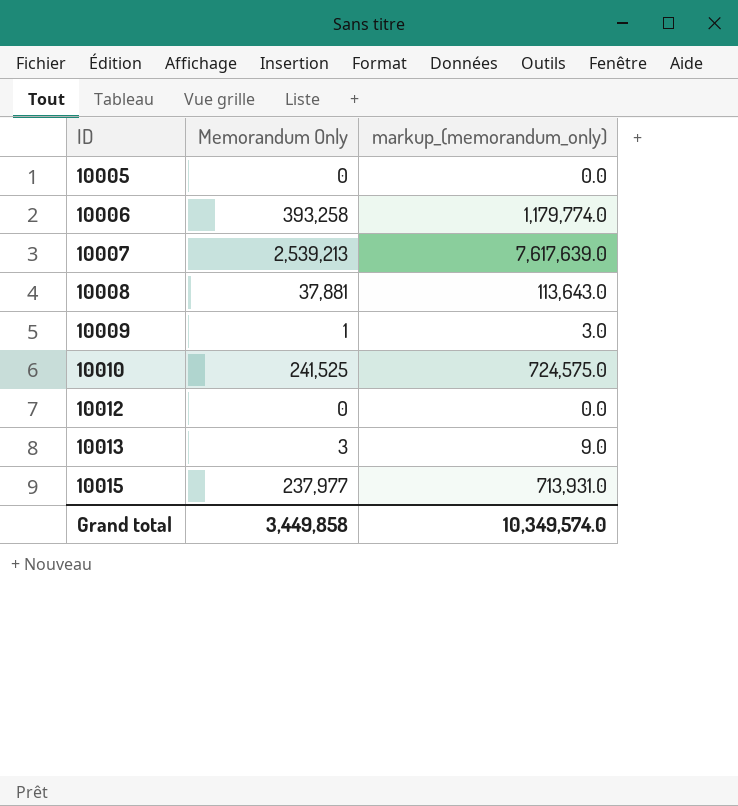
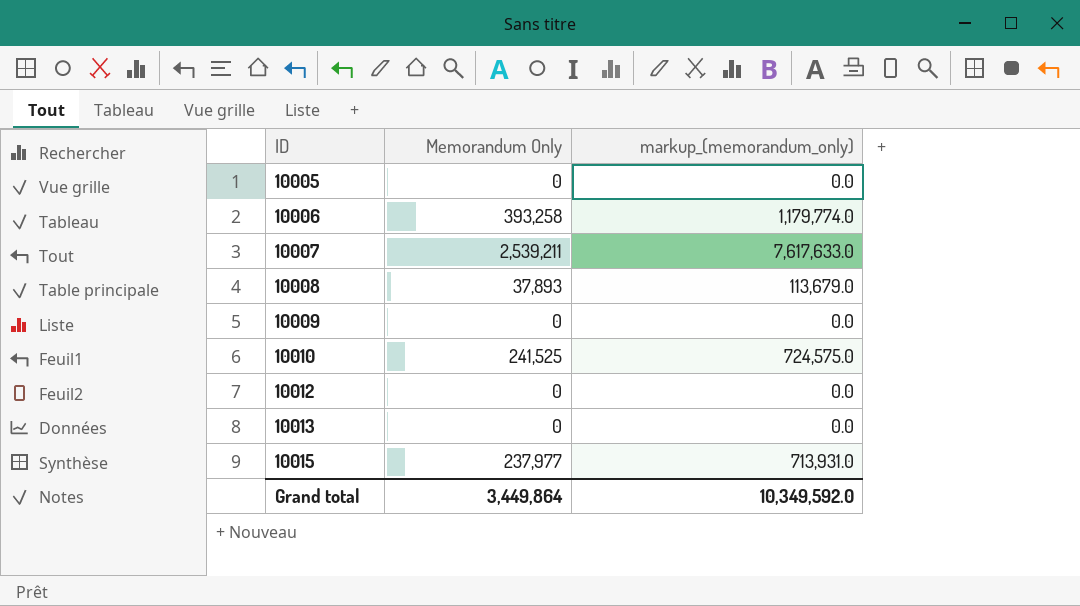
10007 | Memorandum Only: 2,539,213 -> 2,539,211
10007 | markup_(memorandum_only): 7,617,639.0 -> 7,617,633.0
10008 | Memorandum Only: 37,881 -> 37,893
10008 | markup_(memorandum_only): 113,643.0 -> 113,679.0
10009 | Memorandum Only: 1 -> 0
10009 | markup_(memorandum_only): 3.0 -> 0.0
10013 | Memorandum Only: 3 -> 0
10013 | markup_(memorandum_only): 9.0 -> 0.0
Grand total | Memorandum Only: 3,449,858 -> 3,449,864
Grand total | markup_(memorandum_only): 10,349,574.0 -> 10,349,592.0

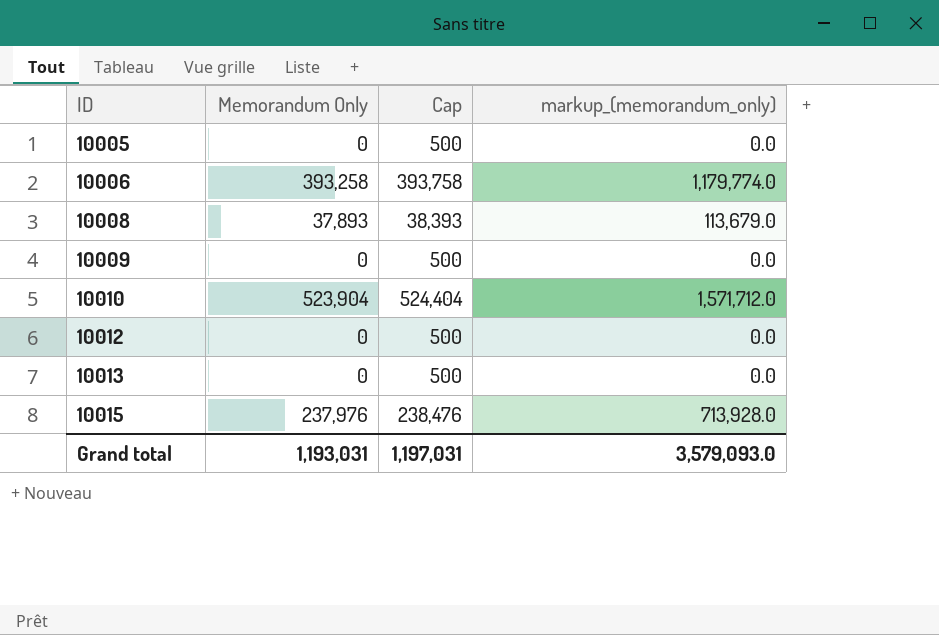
column Cap | formula: none -> [Memorandum Only] + 500
row 10007: 2,539,211 | 7,617,633.0 -> none
10010 | Memorandum Only: 241,525 -> 523,904
10010 | markup_(memorandum_only): 724,575.0 -> 1,571,712.0
10015 | Memorandum Only: 237,977 -> 237,976
10015 | markup_(memorandum_only): 713,931.0 -> 713,928.0
Grand total | Memorandum Only: 3,449,864 -> 1,193,031
Grand total | markup_(memorandum_only): 10,349,592.0 -> 3,579,093.0

